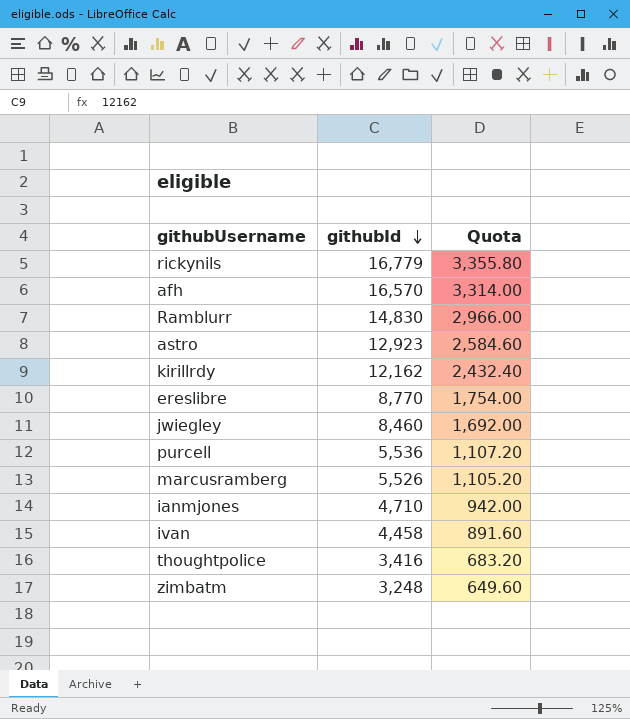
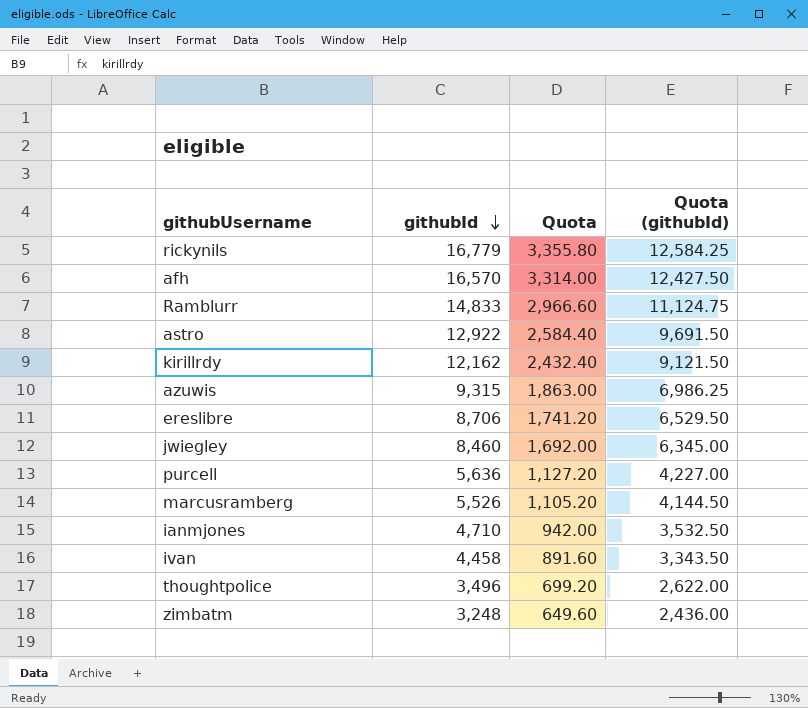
column Quota (githubId) | formula: none -> [githubId] * 0.75
Ramblurr | githubId: 14,830 -> 14,833
Ramblurr | Quota: 2,966.00 -> 2,966.60
astro | githubId: 12,923 -> 12,922
astro | Quota: 2,584.60 -> 2,584.40
row azuwis: none -> 9,315 | 1,863.00 | 6,986.25
ereslibre | githubId: 8,770 -> 8,706
ereslibre | Quota: 1,754.00 -> 1,741.20
purcell | githubId: 5,536 -> 5,636
purcell | Quota: 1,107.20 -> 1,127.20
thoughtpolice | githubId: 3,416 -> 3,496
thoughtpolice | Quota: 683.20 -> 699.20

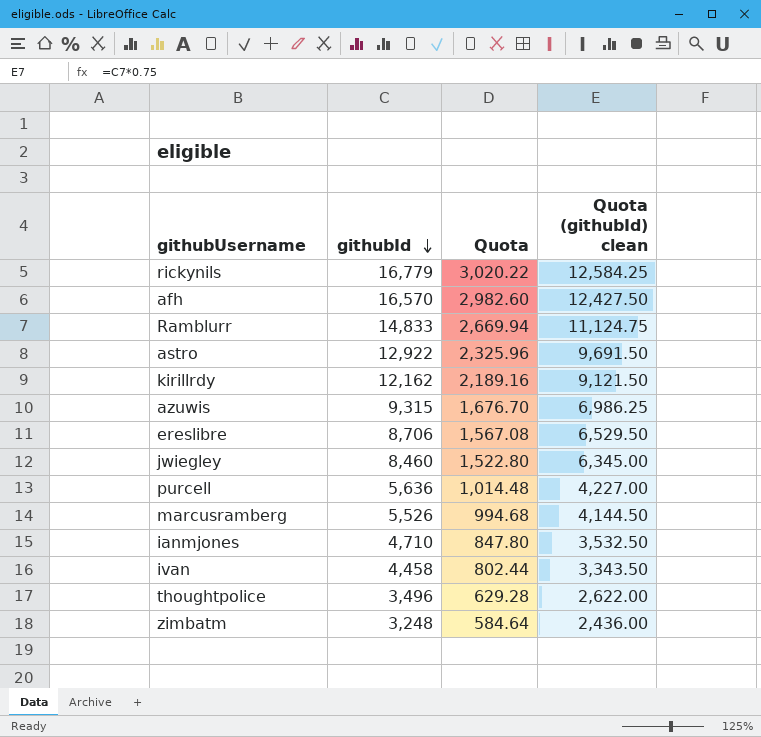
column Quota | formula: [githubId] * 0.2 -> [githubId] * 0.18
column name: Quota (githubId) -> Quota (githubId) clean

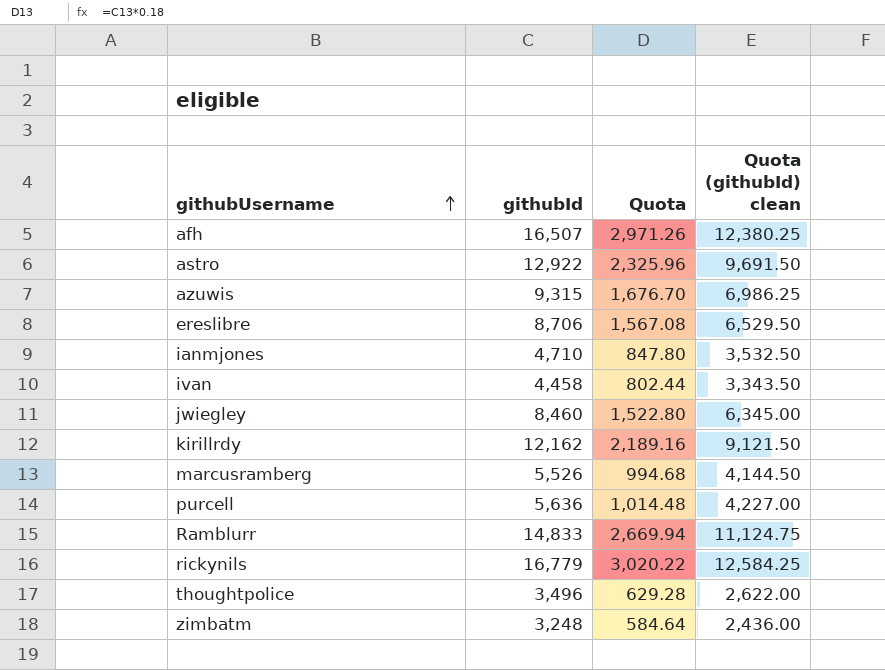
row order: githubId descending -> githubUsername ascending
afh | githubId: 16,570 -> 16,507
afh | Quota: 2,982.60 -> 2,971.26
afh | Quota (githubId) clean: 12,427.50 -> 12,380.25

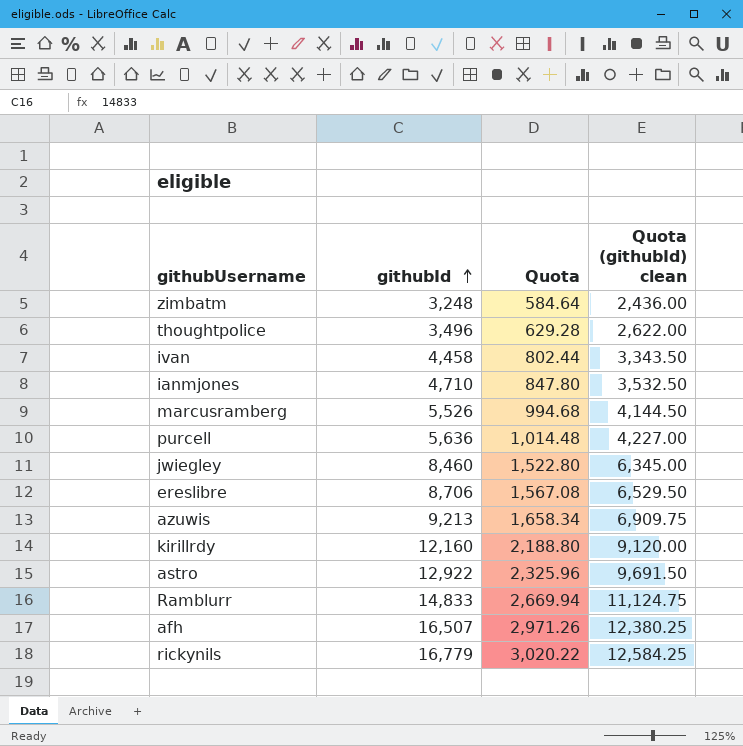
row order: githubUsername ascending -> githubId ascending
azuwis | githubId: 9,315 -> 9,213
azuwis | Quota: 1,676.70 -> 1,658.34
azuwis | Quota (githubId) clean: 6,986.25 -> 6,909.75
kirillrdy | githubId: 12,162 -> 12,160
kirillrdy | Quota: 2,189.16 -> 2,188.80
kirillrdy | Quota (githubId) clean: 9,121.50 -> 9,120.00

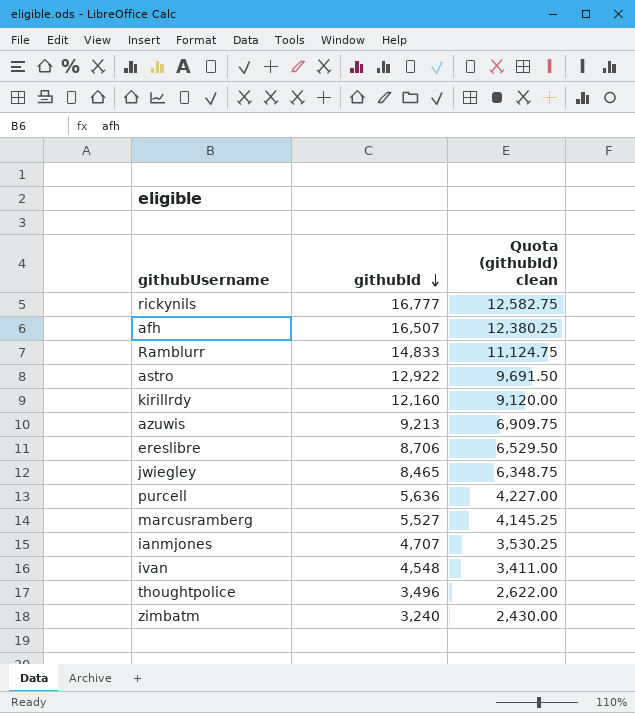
row order: githubId ascending -> githubId descending
column Quota | formula: [githubId] * 0.18 -> none
rickynils | githubId: 16,779 -> 16,777
rickynils | Quota (githubId) clean: 12,584.25 -> 12,582.75
jwiegley | githubId: 8,460 -> 8,465
jwiegley | Quota (githubId) clean: 6,345.00 -> 6,348.75
marcusramberg | githubId: 5,526 -> 5,527
marcusramberg | Quota (githubId) clean: 4,144.50 -> 4,145.25
ianmjones | githubId: 4,710 -> 4,707
ianmjones | Quota (githubId) clean: 3,532.50 -> 3,530.25
ivan | githubId: 4,458 -> 4,548
ivan | Quota (githubId) clean: 3,343.50 -> 3,411.00
zimbatm | githubId: 3,248 -> 3,240
zimbatm | Quota (githubId) clean: 2,436.00 -> 2,430.00

